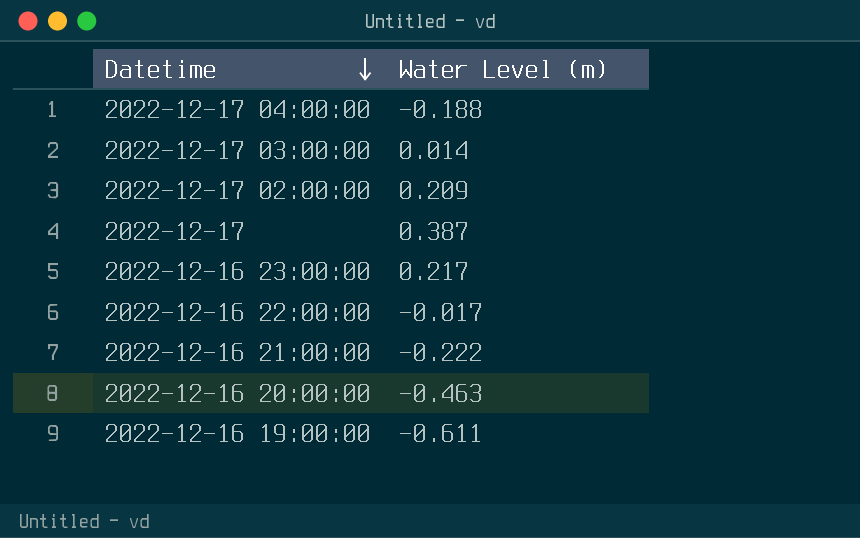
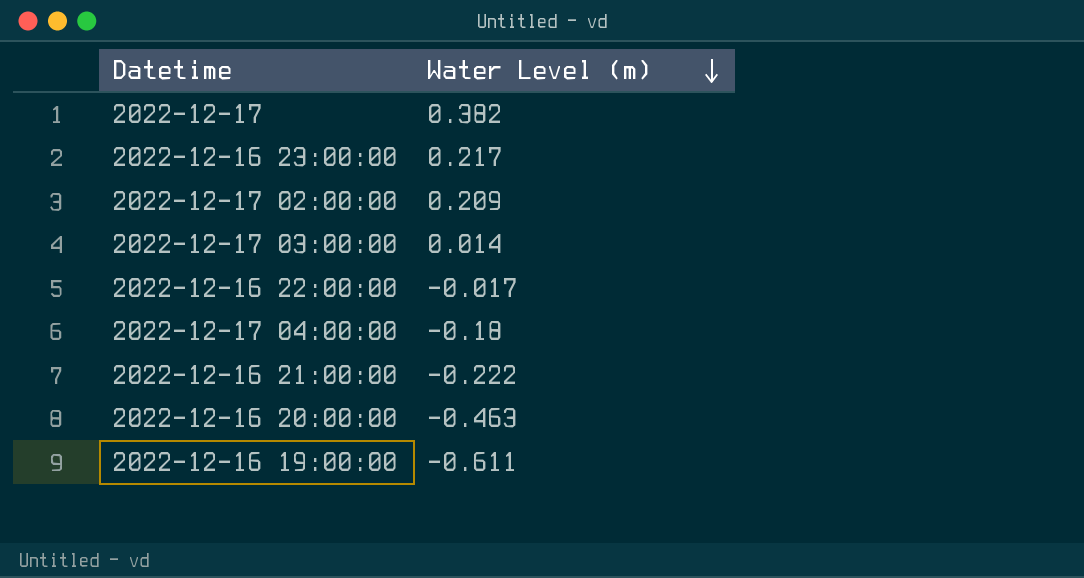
row order: Datetime descending -> Water Level (m) descending
2022-12-17 | Water Level (m): 0.387 -> 0.382
2022-12-17 04:00:00 | Water Level (m): -0.188 -> -0.18

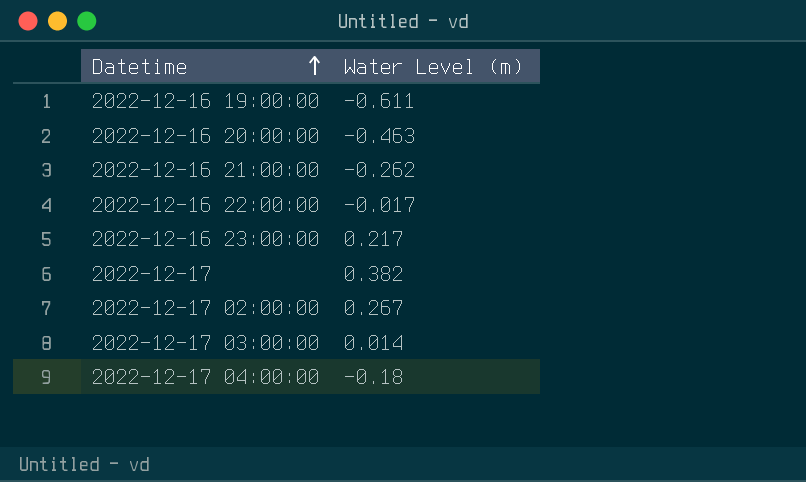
row order: Water Level (m) descending -> Datetime ascending
2022-12-16 21:00:00 | Water Level (m): -0.222 -> -0.262
2022-12-17 02:00:00 | Water Level (m): 0.209 -> 0.267

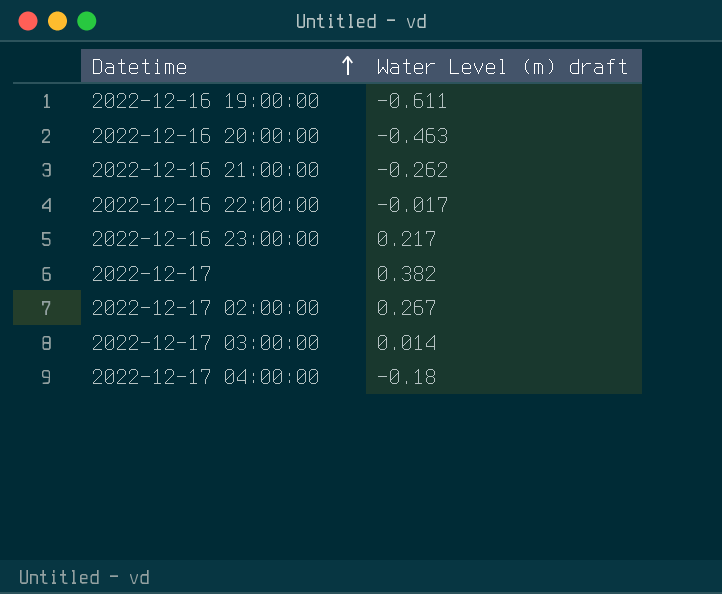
column name: Water Level (m) -> Water Level (m) draft

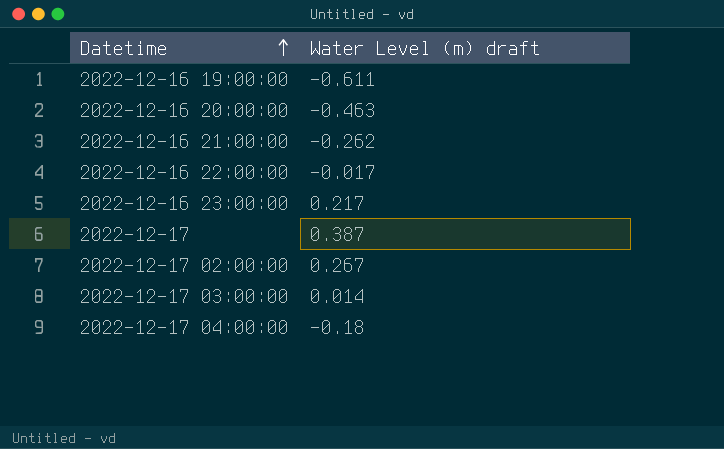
2022-12-17 | Water Level (m) draft: 0.382 -> 0.387

